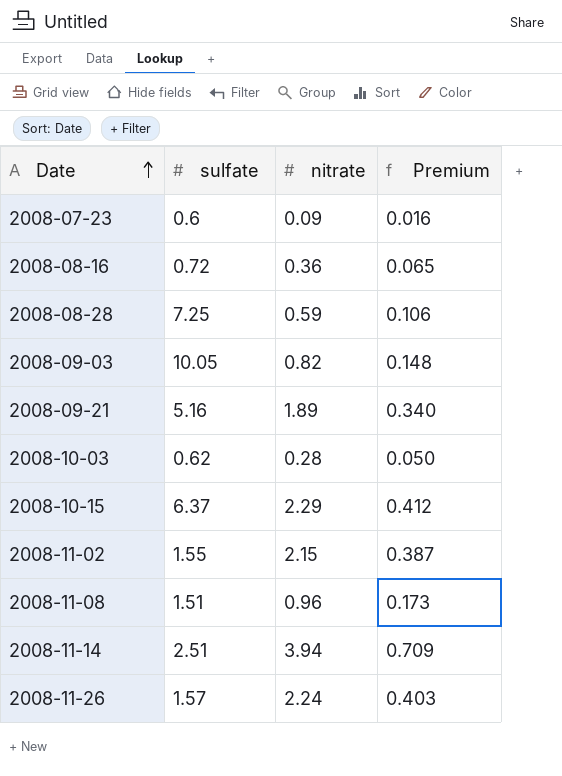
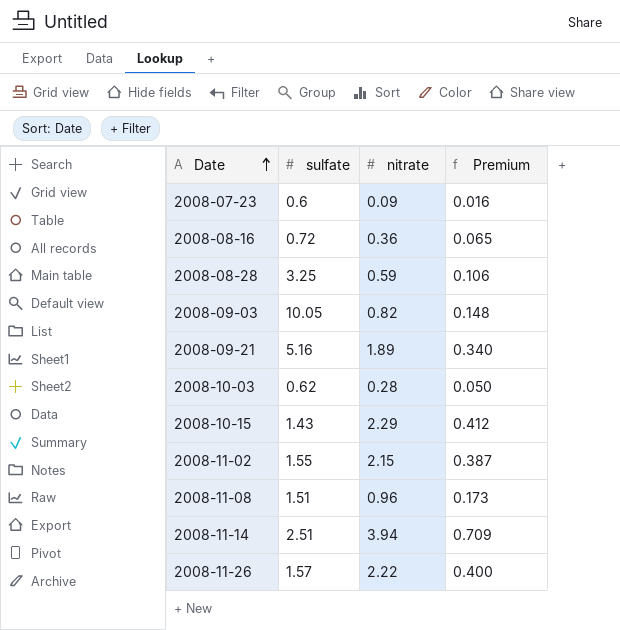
2008-08-28 | sulfate: 7.25 -> 3.25
2008-10-15 | sulfate: 6.37 -> 1.43
2008-11-26 | nitrate: 2.24 -> 2.22
2008-11-26 | Premium: 0.403 -> 0.400

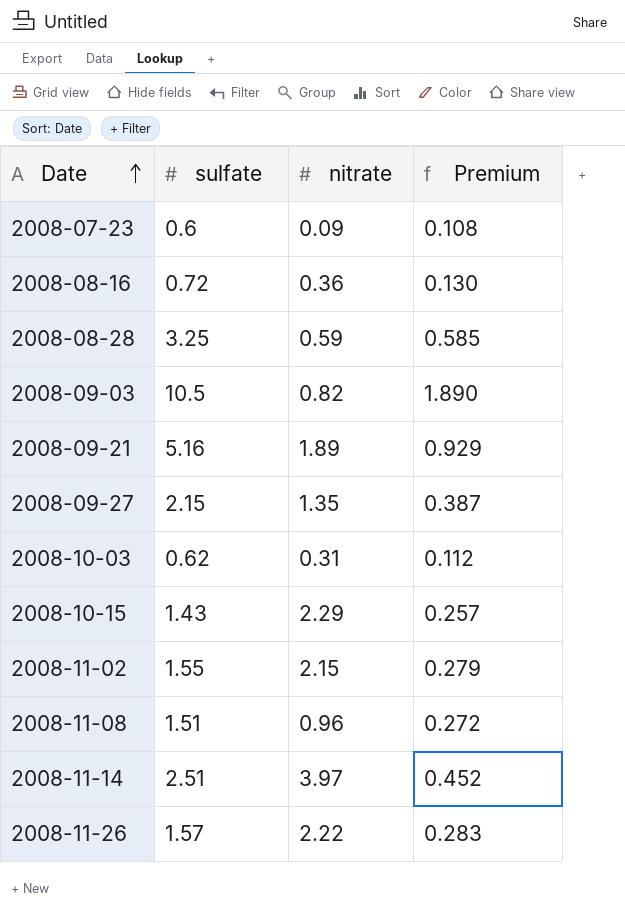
column Premium | formula: [nitrate] * 0.18 -> [sulfate] * 0.18
2008-09-03 | sulfate: 10.05 -> 10.5
row 2008-09-27: none -> 2.15 | 1.35 | 0.387
2008-10-03 | nitrate: 0.28 -> 0.31
2008-11-14 | nitrate: 3.94 -> 3.97

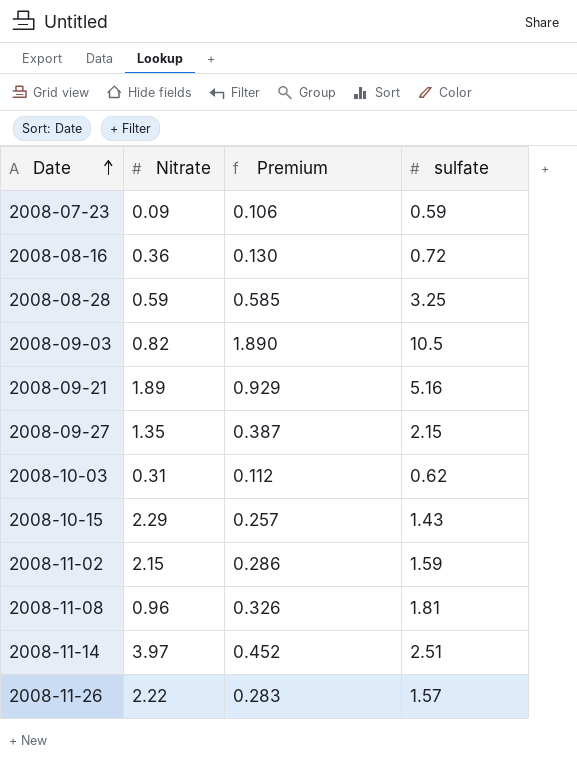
column name: nitrate -> Nitrate
column sulfate | position: 2 -> 4
2008-07-23 | Premium: 0.108 -> 0.106
2008-07-23 | sulfate: 0.6 -> 0.59
2008-11-02 | Premium: 0.279 -> 0.286
2008-11-02 | sulfate: 1.55 -> 1.59
2008-11-08 | Premium: 0.272 -> 0.326
2008-11-08 | sulfate: 1.51 -> 1.81

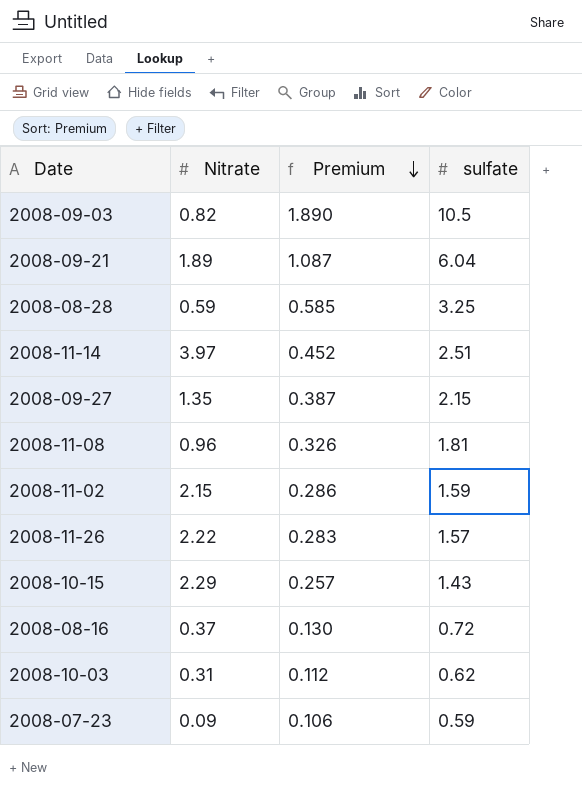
row order: Date ascending -> Premium descending
2008-09-21 | Premium: 0.929 -> 1.087
2008-09-21 | sulfate: 5.16 -> 6.04
2008-08-16 | Nitrate: 0.36 -> 0.37

